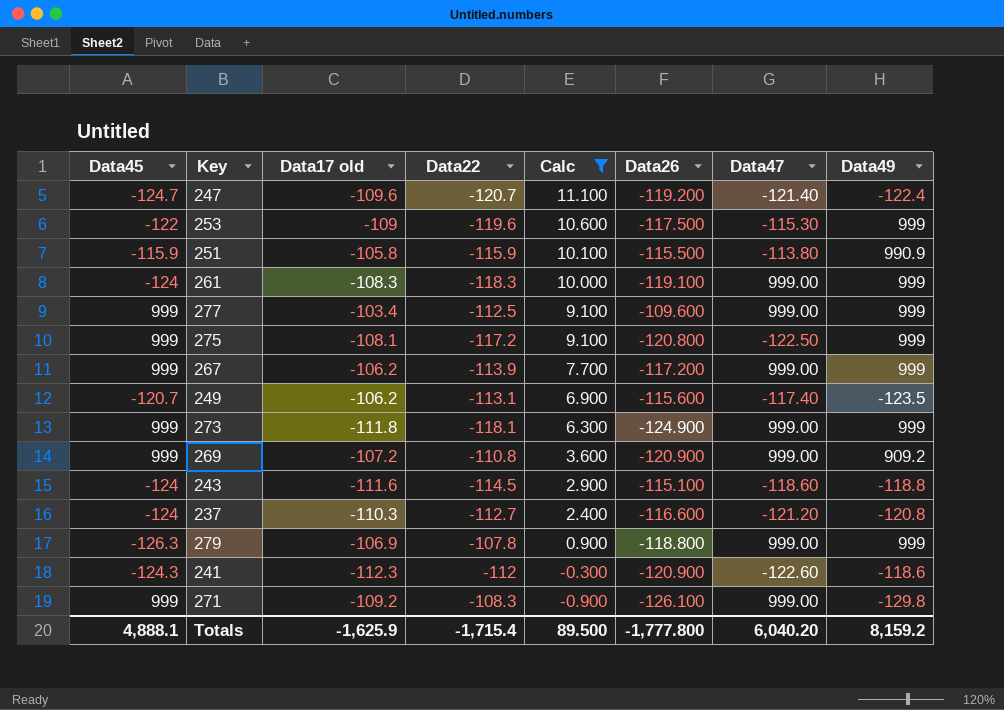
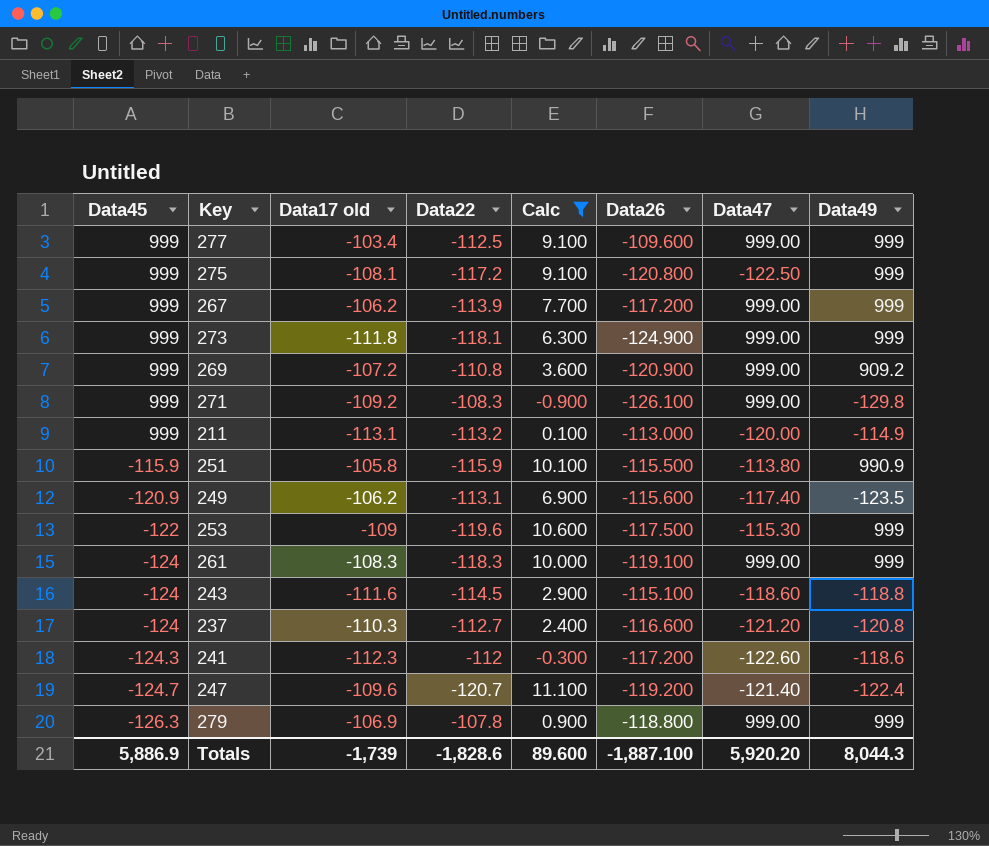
row order: Calc descending -> Data45 descending
row 211: none -> 999 | -113.1 | -113.2 | 0.100 | -113.000 | -120.00 | -114.9
249 | Data45: -120.7 -> -120.9
241 | Data26: -120.900 -> -117.200
Totals | Data45: 4,888.1 -> 5,886.9
Totals | Data17 old: -1,625.9 -> -1,739
Totals | Data22: -1,715.4 -> -1,828.6
Totals | Calc: 89.500 -> 89.600
Totals | Data26: -1,777.800 -> -1,887.100
Totals | Data47: 6,040.20 -> 5,920.20
Totals | Data49: 8,159.2 -> 8,044.3

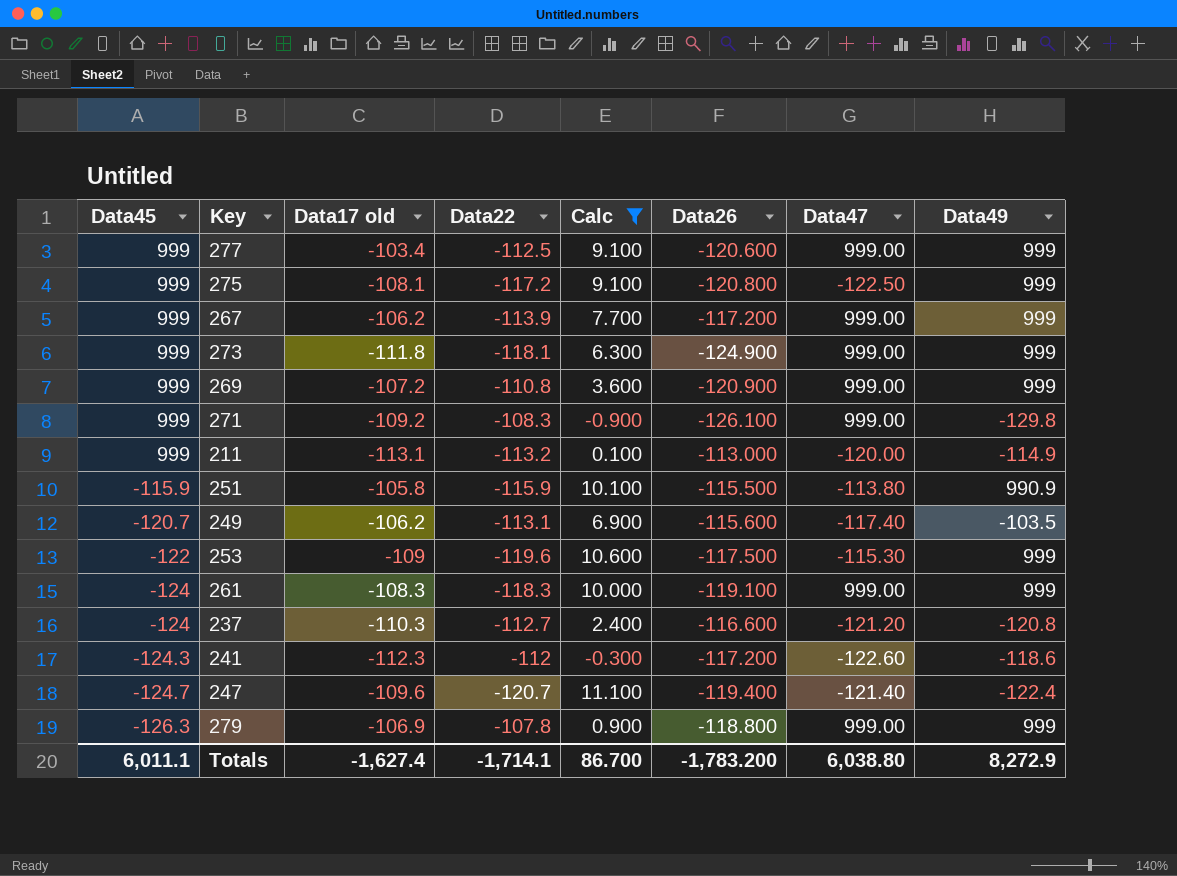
row 243: -124 | -111.6 | -114.5 | 2.900 | -115.100 | -118.60 | -118.8 -> none
277 | Data26: -109.600 -> -120.600
269 | Data49: 909.2 -> 999
249 | Data45: -120.9 -> -120.7
249 | Data49: -123.5 -> -103.5
247 | Data26: -119.200 -> -119.400
Totals | Data45: 5,886.9 -> 6,011.1
Totals | Data17 old: -1,739 -> -1,627.4
Totals | Data22: -1,828.6 -> -1,714.1
Totals | Calc: 89.600 -> 86.700
Totals | Data26: -1,887.100 -> -1,783.200
Totals | Data47: 5,920.20 -> 6,038.80
Totals | Data49: 8,044.3 -> 8,272.9

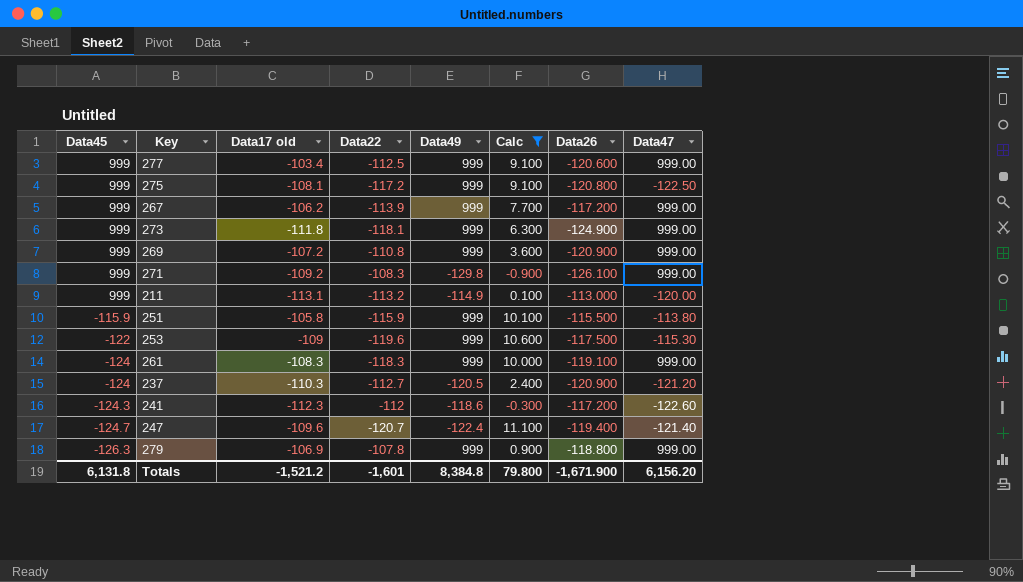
column Data49 | position: 8 -> 5
row 249: -120.7 | -106.2 | -113.1 | 6.900 | -115.600 | -117.40 | -103.5 -> none
251 | Data49: 990.9 -> 999
237 | Data49: -120.8 -> -120.5
237 | Data26: -116.600 -> -120.900
Totals | Data45: 6,011.1 -> 6,131.8
Totals | Data17 old: -1,627.4 -> -1,521.2
Totals | Data22: -1,714.1 -> -1,601
Totals | Data49: 8,272.9 -> 8,384.8
Totals | Calc: 86.700 -> 79.800
Totals | Data26: -1,783.200 -> -1,671.900
Totals | Data47: 6,038.80 -> 6,156.20

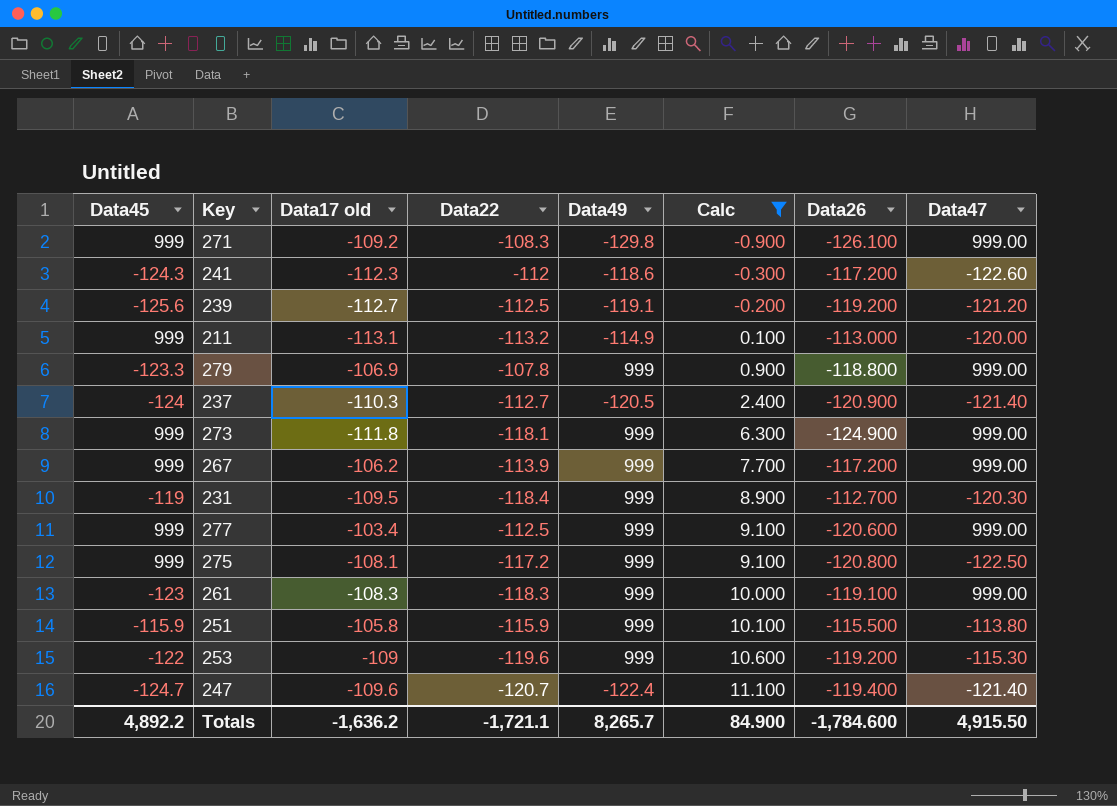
row order: Data45 descending -> Calc ascending
row 269: 999 | -107.2 | -110.8 | 999 | 3.600 | -120.900 | 999.00 -> none
row 239: none -> -125.6 | -112.7 | -112.5 | -119.1 | -0.200 | -119.200 | -121.20
279 | Data45: -126.3 -> -123.3
237 | Data47: -121.20 -> -121.40
row 231: none -> -119 | -109.5 | -118.4 | 999 | 8.900 | -112.700 | -120.30
261 | Data45: -124 -> -123
253 | Data26: -117.500 -> -119.200
Totals | Data45: 6,131.8 -> 4,892.2
Totals | Data17 old: -1,521.2 -> -1,636.2
Totals | Data22: -1,601 -> -1,721.1
Totals | Data49: 8,384.8 -> 8,265.7
Totals | Calc: 79.800 -> 84.900
Totals | Data26: -1,671.900 -> -1,784.600
Totals | Data47: 6,156.20 -> 4,915.50

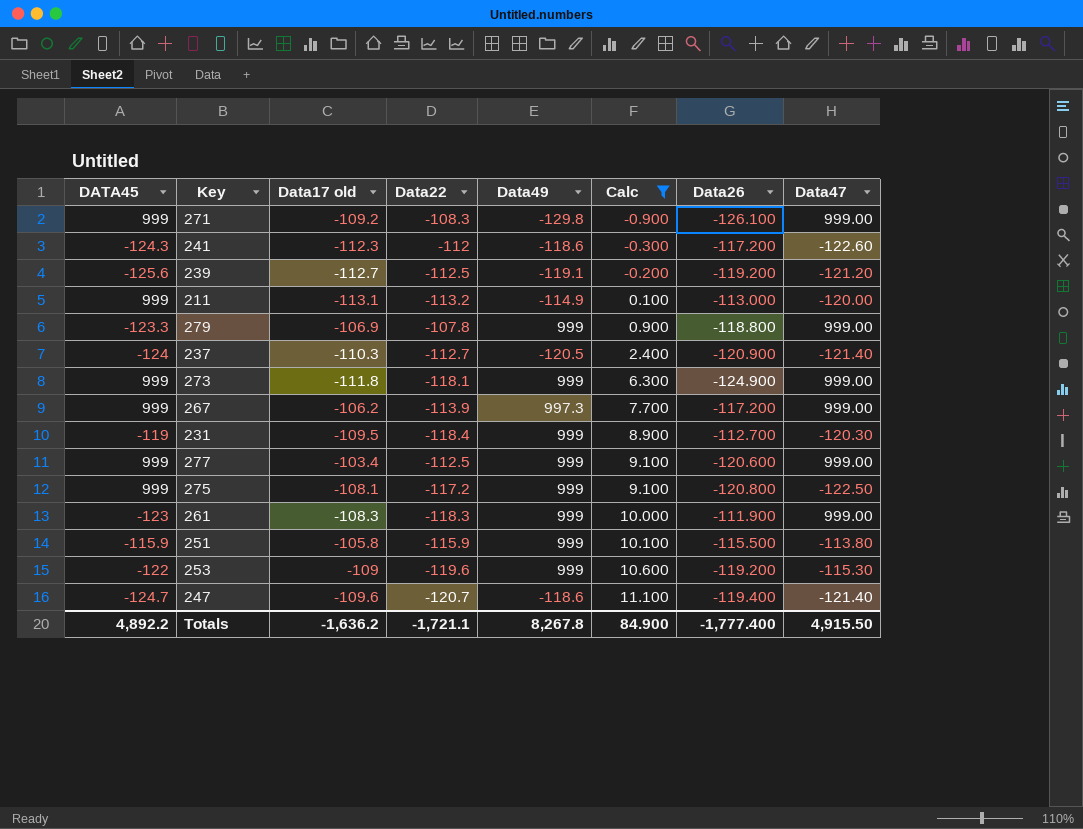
column name: Data45 -> DATA45
267 | Data49: 999 -> 997.3
261 | Data26: -119.100 -> -111.900
247 | Data49: -122.4 -> -118.6
Totals | Data49: 8,265.7 -> 8,267.8
Totals | Data26: -1,784.600 -> -1,777.400

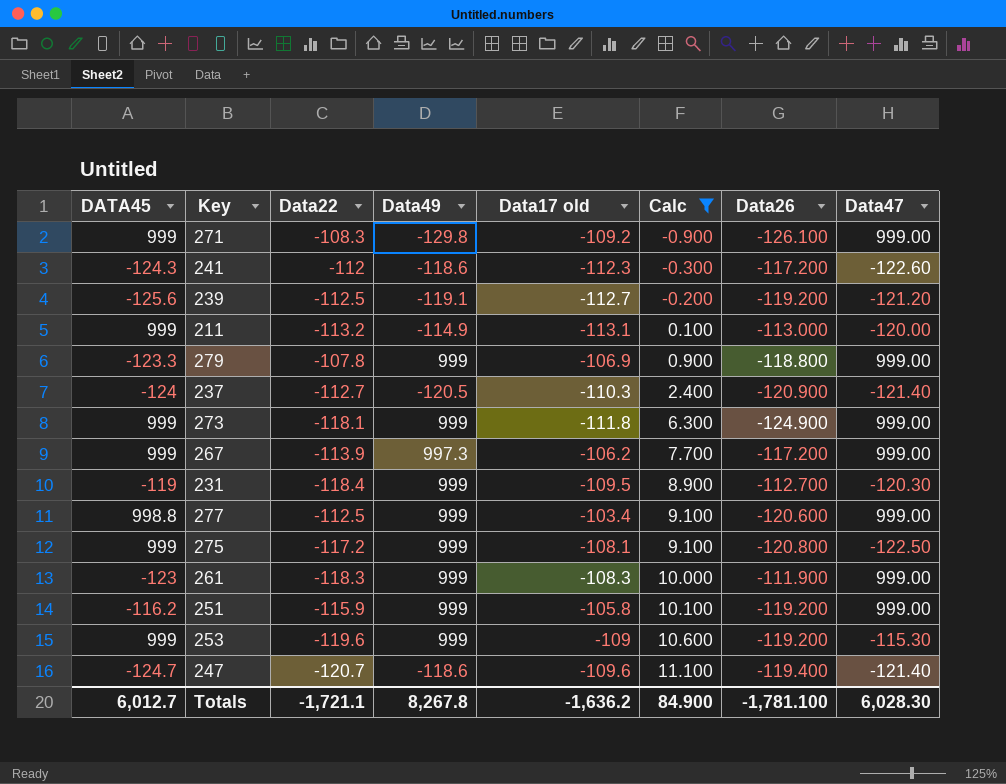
column Data17 old | position: 3 -> 5
277 | DATA45: 999 -> 998.8
251 | DATA45: -115.9 -> -116.2
251 | Data26: -115.500 -> -119.200
251 | Data47: -113.80 -> 999.00
253 | DATA45: -122 -> 999
Totals | DATA45: 4,892.2 -> 6,012.7
Totals | Data26: -1,777.400 -> -1,781.100
Totals | Data47: 4,915.50 -> 6,028.30

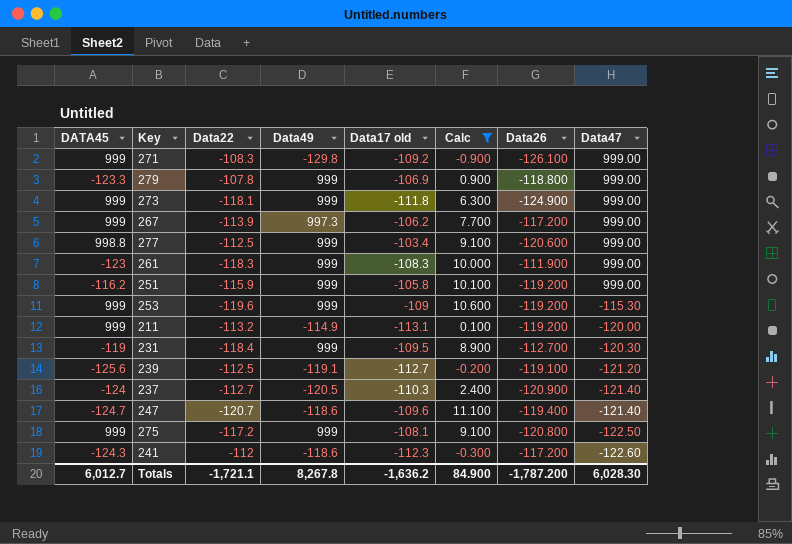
row order: Calc ascending -> Data47 descending
211 | Data26: -113.000 -> -119.200
239 | Data26: -119.200 -> -119.100
Totals | Data26: -1,781.100 -> -1,787.200

